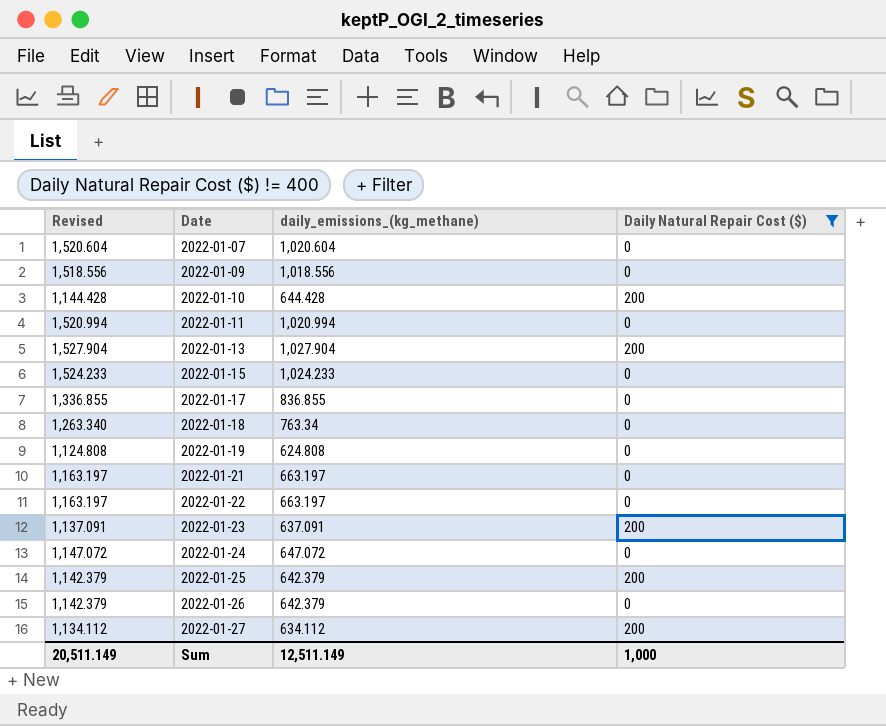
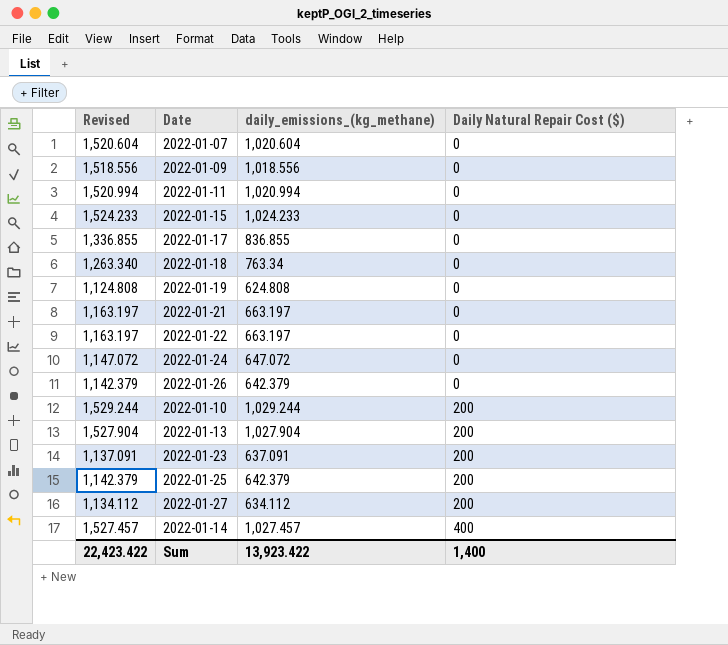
filter: Daily Natural Repair Cost ($) != 400 -> none
row order: Date ascending -> Daily Natural Repair Cost ($) ascending
2022-01-10 | Revised: 1,144.428 -> 1,529.244
2022-01-10 | daily_emissions_(kg_methane): 644.428 -> 1,029.244
Sum | Revised: 20,511.149 -> 22,423.422
Sum | daily_emissions_(kg_methane): 12,511.149 -> 13,923.422
Sum | Daily Natural Repair Cost ($): 1,000 -> 1,400

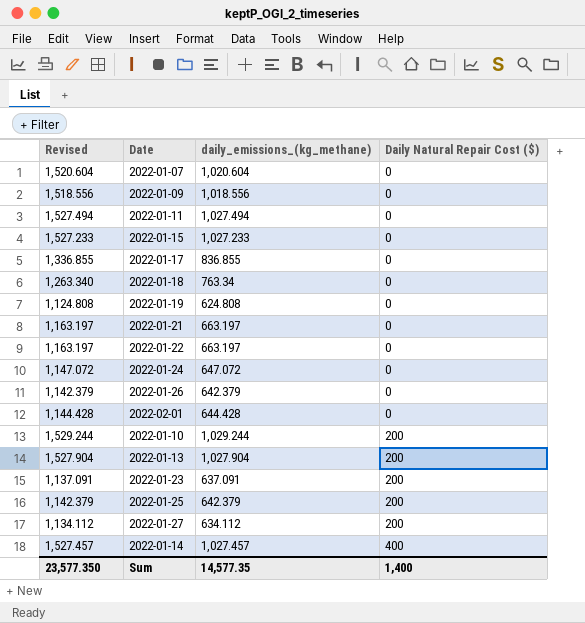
2022-01-11 | Revised: 1,520.994 -> 1,527.494
2022-01-11 | daily_emissions_(kg_methane): 1,020.994 -> 1,027.494
2022-01-15 | Revised: 1,524.233 -> 1,527.233
2022-01-15 | daily_emissions_(kg_methane): 1,024.233 -> 1,027.233
row 2022-02-01: none -> 1,144.428 | 644.428 | 0
Sum | Revised: 22,423.422 -> 23,577.350
Sum | daily_emissions_(kg_methane): 13,923.422 -> 14,577.35

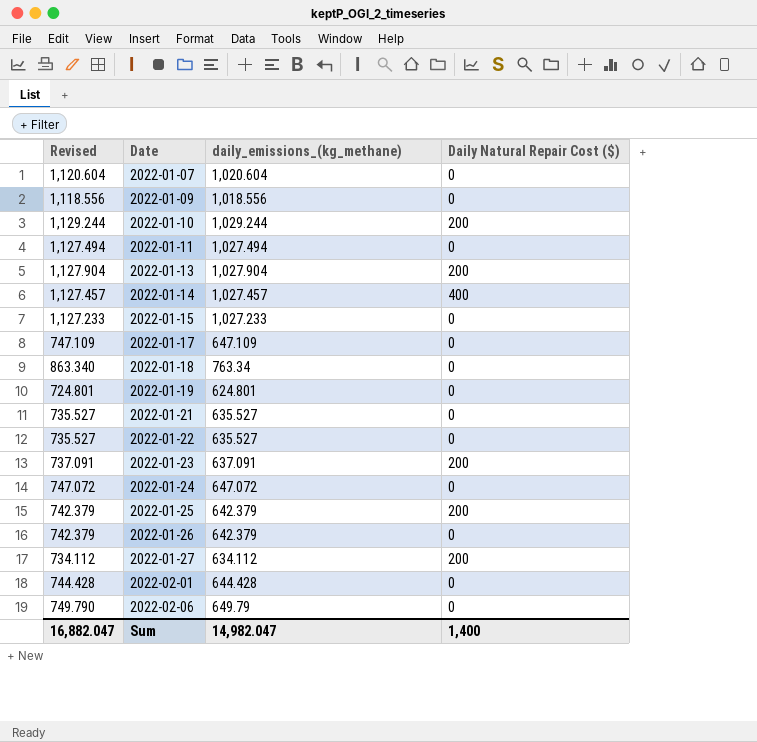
row order: Daily Natural Repair Cost ($) ascending -> Date ascending
column Revised | formula: [daily_emissions_(kg_methane)] + 500 -> [daily_emissions_(kg_methane)] + 100
2022-01-17 | daily_emissions_(kg_methane): 836.855 -> 647.109
2022-01-19 | daily_emissions_(kg_methane): 624.808 -> 624.801
2022-01-21 | daily_emissions_(kg_methane): 663.197 -> 635.527
2022-01-22 | daily_emissions_(kg_methane): 663.197 -> 635.527
row 2022-02-06: none -> 749.790 | 649.79 | 0
Sum | Revised: 23,577.350 -> 16,882.047
Sum | daily_emissions_(kg_methane): 14,577.35 -> 14,982.047

